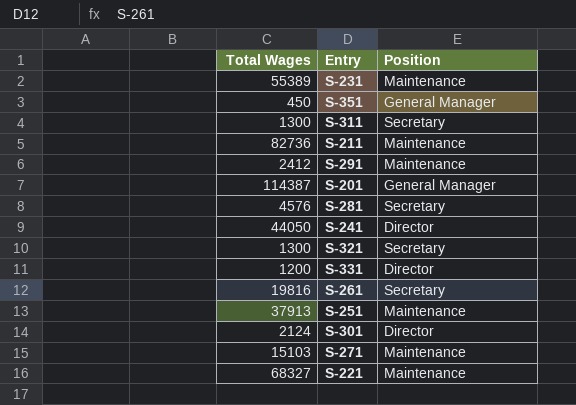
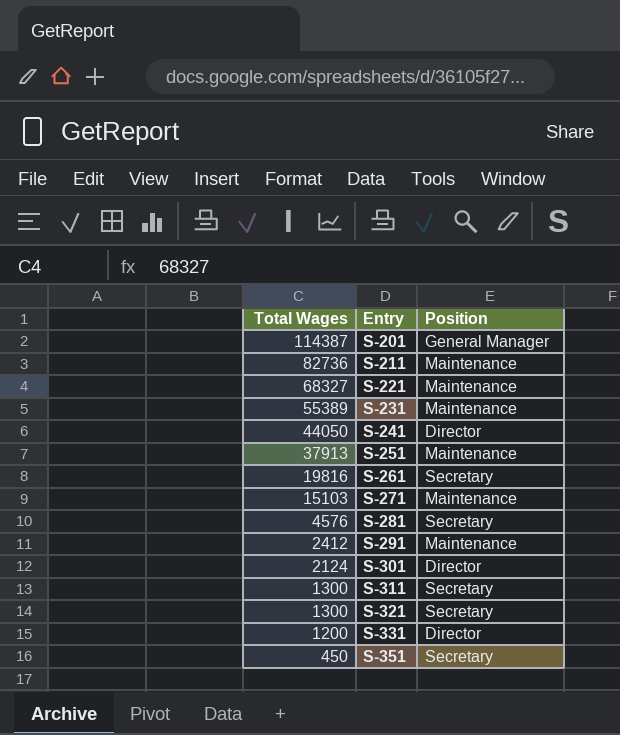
row order: none -> Total Wages descending
S-351 | Position: General Manager -> Secretary

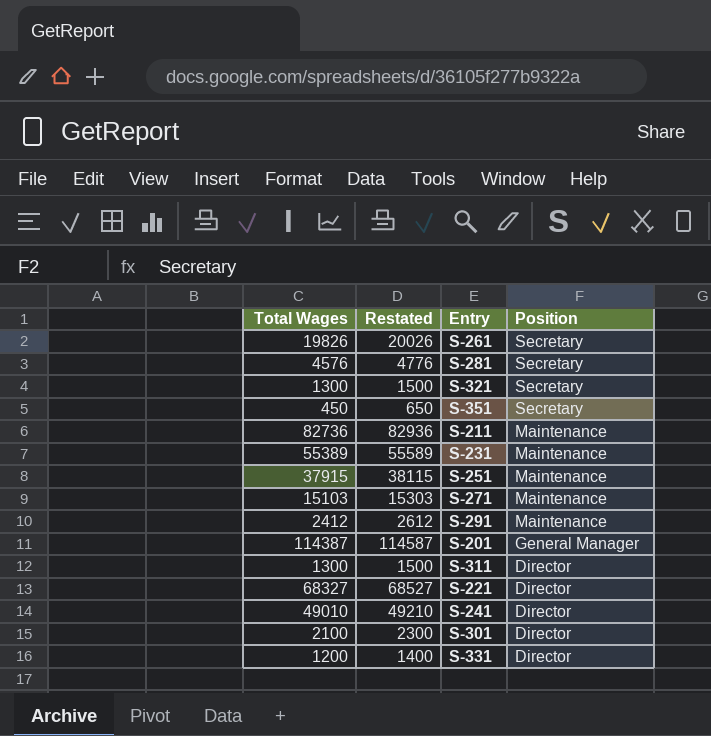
row order: Total Wages descending -> Position descending
column Restated | formula: none -> [Total Wages] + 200
S-261 | Total Wages: 19816 -> 19826
S-251 | Total Wages: 37913 -> 37915
S-311 | Position: Secretary -> Director
S-221 | Position: Maintenance -> Director
S-241 | Total Wages: 44050 -> 49010
S-301 | Total Wages: 2124 -> 2100

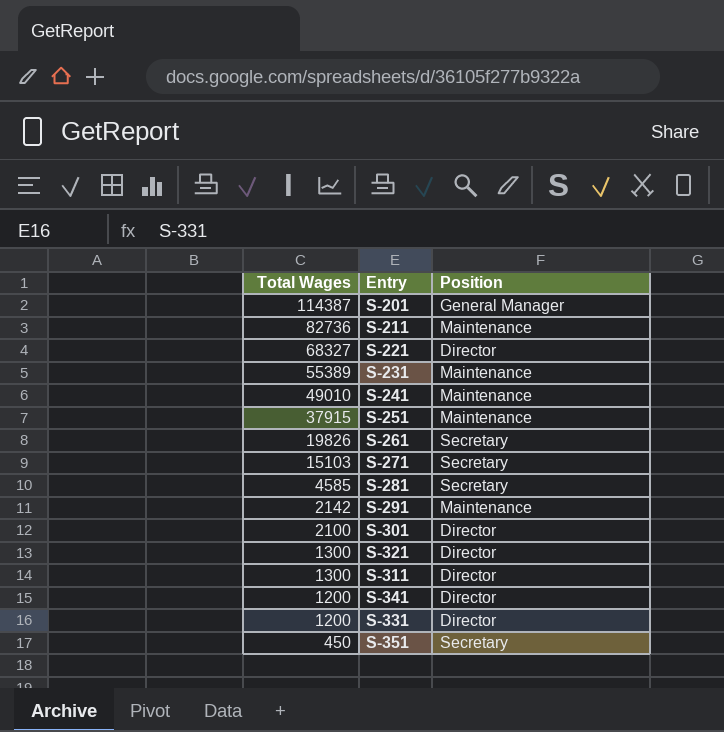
row order: Position descending -> Total Wages descending
column Restated | formula: [Total Wages] + 200 -> none
S-241 | Position: Director -> Maintenance
S-271 | Position: Maintenance -> Secretary
S-281 | Total Wages: 4576 -> 4585
S-291 | Total Wages: 2412 -> 2142
S-321 | Position: Secretary -> Director
row S-341: none -> 1200 | Director

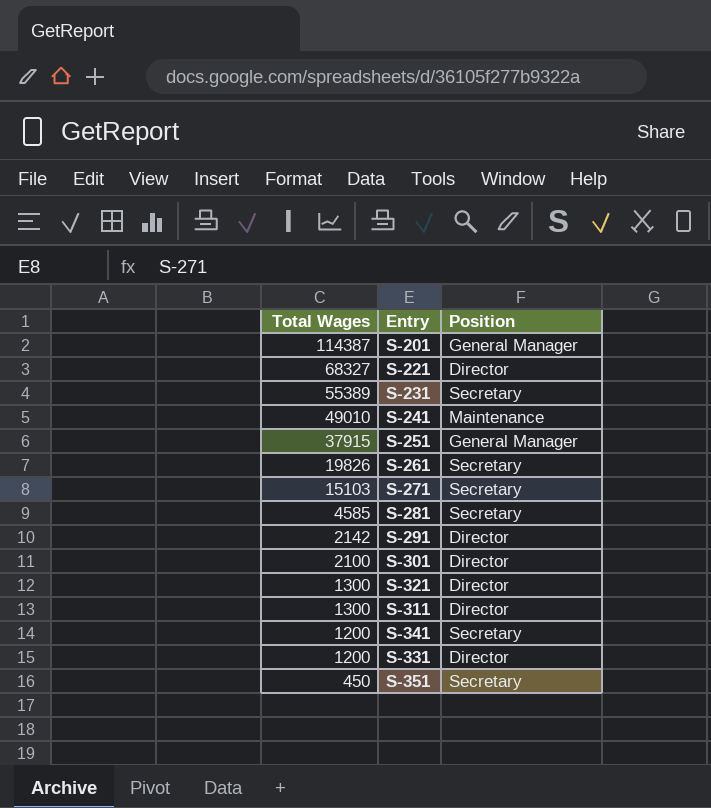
row S-211: 82736 | Maintenance -> none
S-231 | Position: Maintenance -> Secretary
S-251 | Position: Maintenance -> General Manager
S-291 | Position: Maintenance -> Director
S-341 | Position: Director -> Secretary

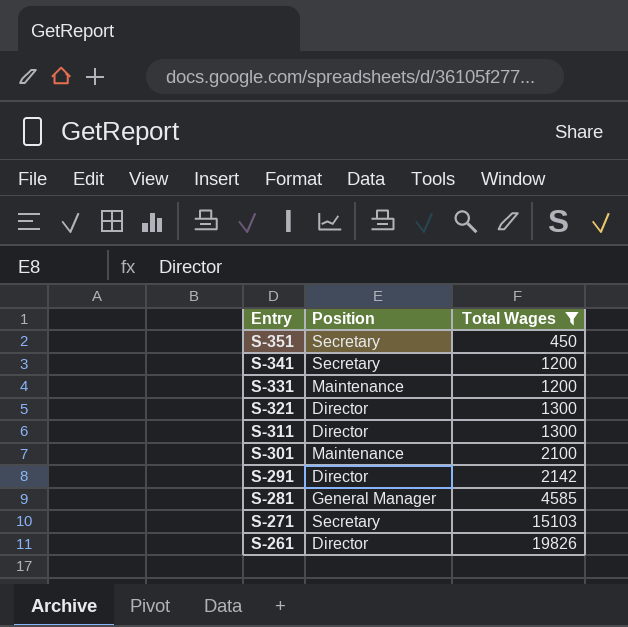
filter: none -> Total Wages <= 19826
row order: Total Wages descending -> Entry descending
column Total Wages | position: 1 -> 3
S-331 | Position: Director -> Maintenance
S-301 | Position: Director -> Maintenance
S-281 | Position: Secretary -> General Manager
S-261 | Position: Secretary -> Director

